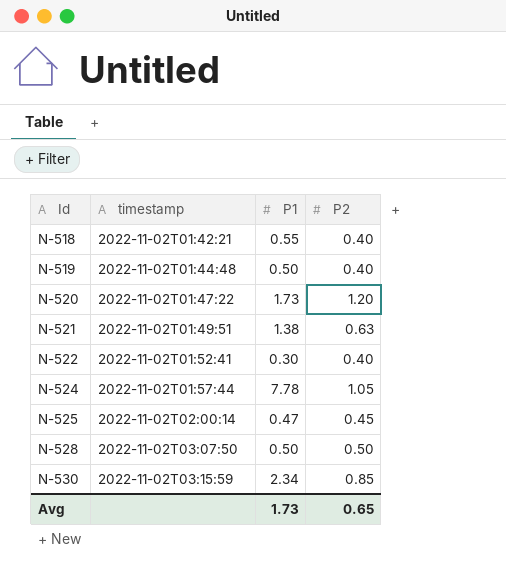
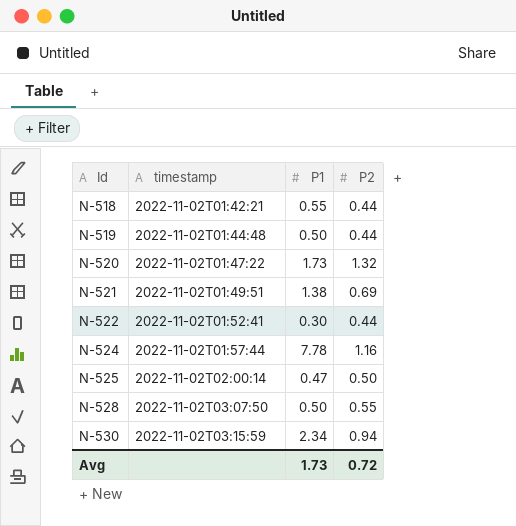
N-518 | P2: 0.40 -> 0.44
N-519 | P2: 0.40 -> 0.44
N-520 | P2: 1.20 -> 1.32
N-521 | P2: 0.63 -> 0.69
N-522 | P2: 0.40 -> 0.44
N-524 | P2: 1.05 -> 1.16
N-525 | P2: 0.45 -> 0.50
N-528 | P2: 0.50 -> 0.55
N-530 | P2: 0.85 -> 0.94
Avg | P2: 0.65 -> 0.72

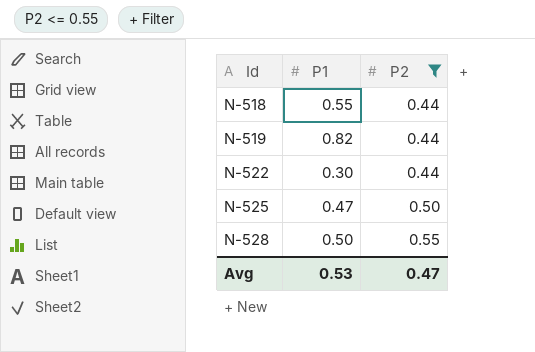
filter: none -> P2 <= 0.55
column timestamp | position: 2 -> none
N-519 | P1: 0.50 -> 0.82
Avg | P1: 1.73 -> 0.53
Avg | P2: 0.72 -> 0.47

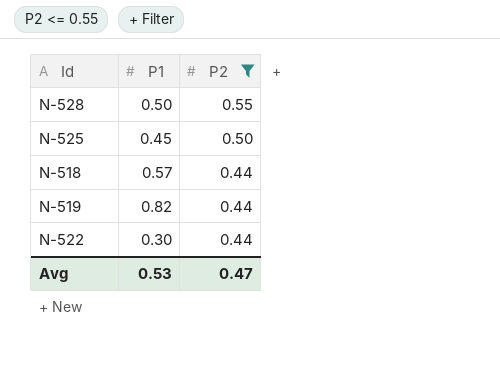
row order: Id ascending -> P2 descending
N-525 | P1: 0.47 -> 0.45
N-518 | P1: 0.55 -> 0.57

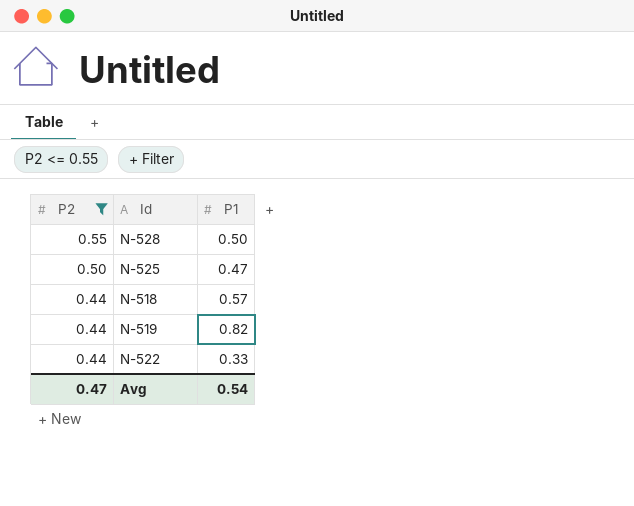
column P2 | position: 3 -> 1
N-525 | P1: 0.45 -> 0.47
N-522 | P1: 0.30 -> 0.33
Avg | P1: 0.53 -> 0.54

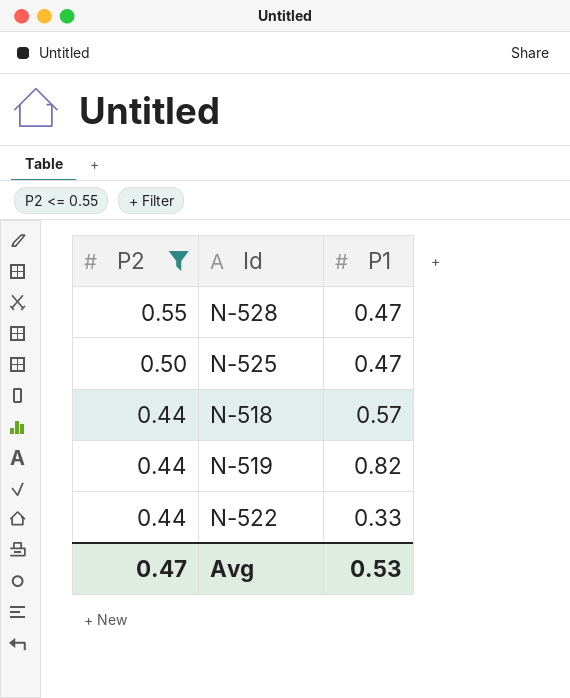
N-528 | P1: 0.50 -> 0.47
Avg | P1: 0.54 -> 0.53

